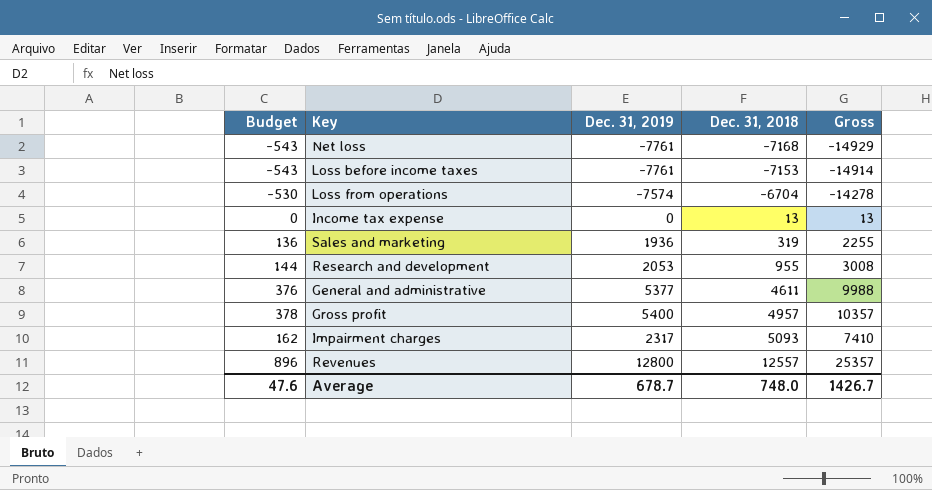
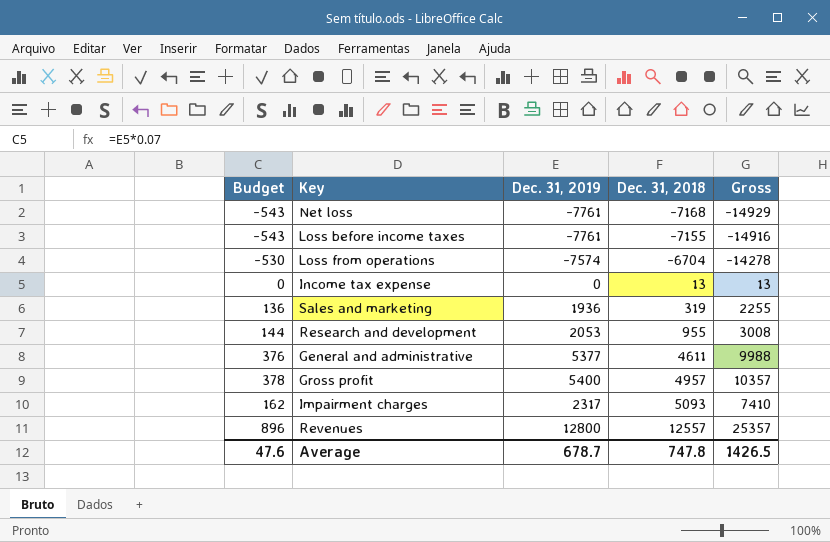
Loss before income taxes | Dec. 31, 2018: -7153 -> -7155
Loss before income taxes | Gross: -14914 -> -14916
Average | Dec. 31, 2018: 748.0 -> 747.8
Average | Gross: 1426.7 -> 1426.5

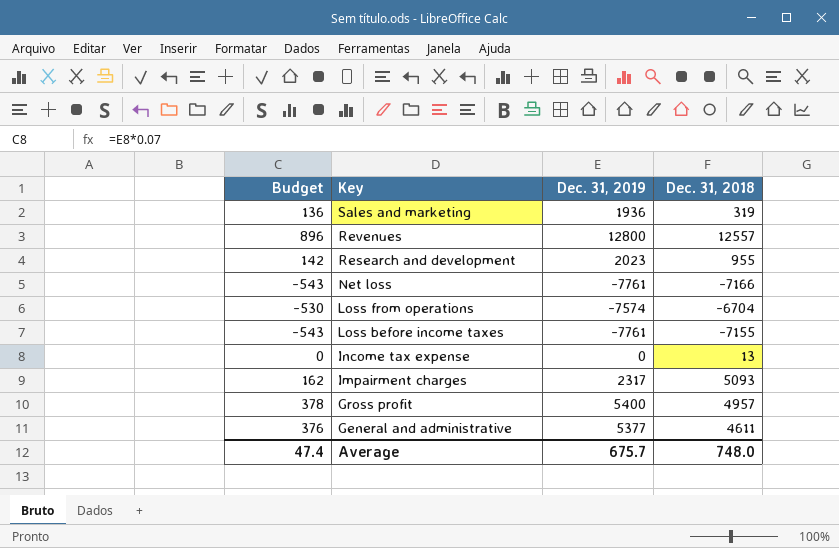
row order: Dec. 31, 2018 ascending -> Key descending
column Gross | formula: [Dec. 31, 2019] + [Dec. 31, 2018] -> none
Research and development | Budget: 144 -> 142
Research and development | Dec. 31, 2019: 2053 -> 2023
Net loss | Dec. 31, 2018: -7168 -> -7166
Average | Budget: 47.6 -> 47.4
Average | Dec. 31, 2019: 678.7 -> 675.7
Average | Dec. 31, 2018: 747.8 -> 748.0

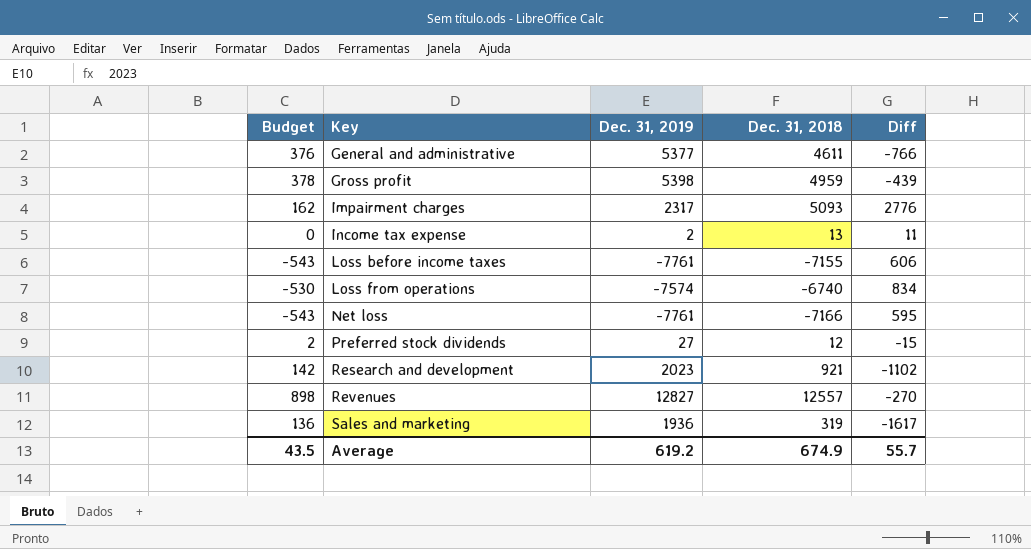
row order: Key descending -> Key ascending
column Diff | formula: none -> [Dec. 31, 2018] - [Dec. 31, 2019]
Gross profit | Dec. 31, 2019: 5400 -> 5398
Gross profit | Dec. 31, 2018: 4957 -> 4959
Income tax expense | Dec. 31, 2019: 0 -> 2
Loss from operations | Dec. 31, 2018: -6704 -> -6740
row Preferred stock dividends: none -> 2 | 27 | 12 | -15
Research and development | Dec. 31, 2018: 955 -> 921
Revenues | Budget: 896 -> 898
Revenues | Dec. 31, 2019: 12800 -> 12827
Average | Budget: 47.4 -> 43.5
Average | Dec. 31, 2019: 675.7 -> 619.2
Average | Dec. 31, 2018: 748.0 -> 674.9

